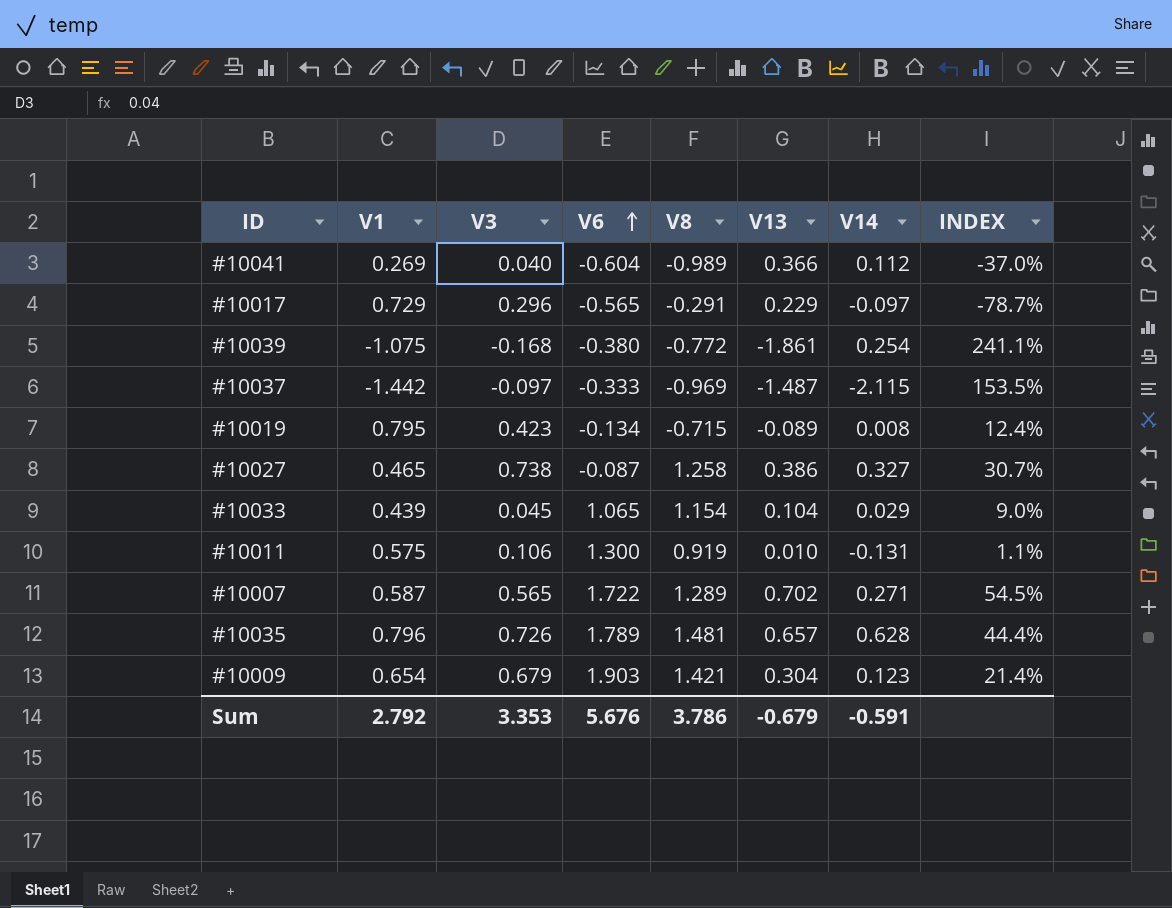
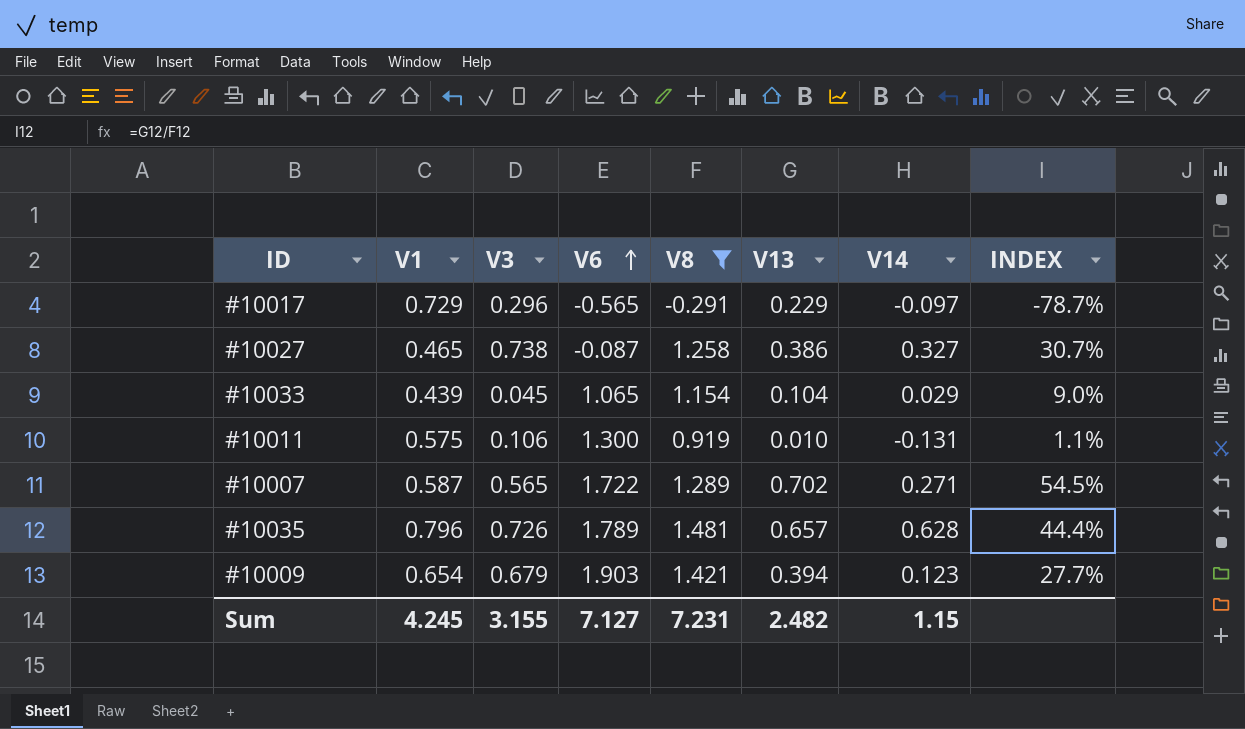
filter: none -> V8 >= -0.291
#10009 | V13: 0.304 -> 0.394
#10009 | INDEX: 21.4% -> 27.7%
Sum | V1: 2.792 -> 4.245
Sum | V3: 3.353 -> 3.155
Sum | V6: 5.676 -> 7.127
Sum | V8: 3.786 -> 7.231
Sum | V13: -0.679 -> 2.482
Sum | V14: -0.591 -> 1.15

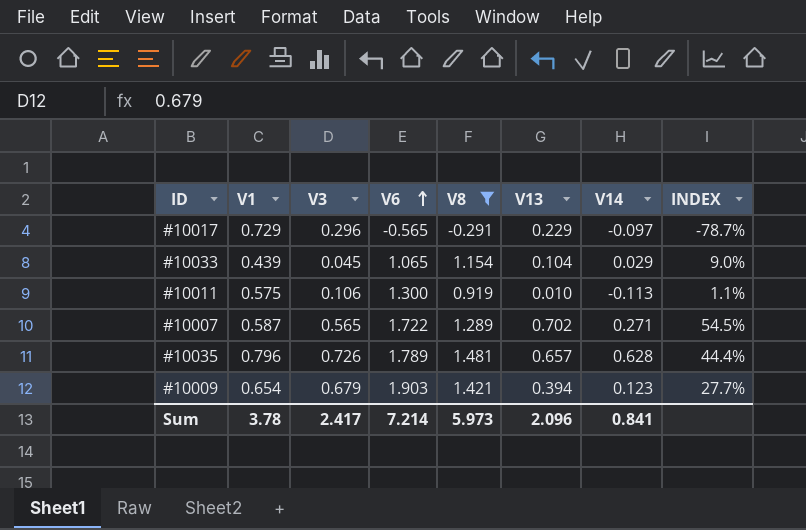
row #10027: 0.465 | 0.738 | -0.087 | 1.258 | 0.386 | 0.327 | 30.7% -> none
#10011 | V14: -0.131 -> -0.113
Sum | V1: 4.245 -> 3.78
Sum | V3: 3.155 -> 2.417
Sum | V6: 7.127 -> 7.214
Sum | V8: 7.231 -> 5.973
Sum | V13: 2.482 -> 2.096
Sum | V14: 1.15 -> 0.841

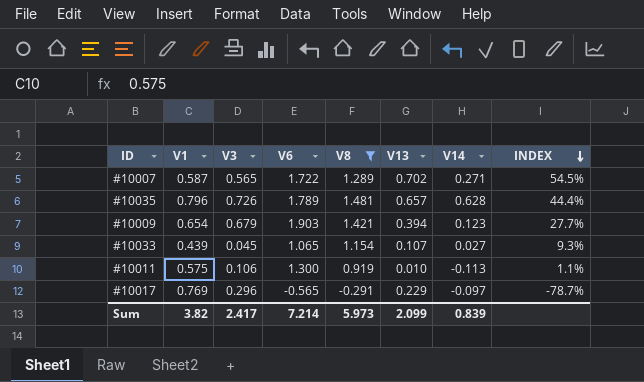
row order: V6 ascending -> INDEX descending
#10033 | V13: 0.104 -> 0.107
#10033 | V14: 0.029 -> 0.027
#10033 | INDEX: 9.0% -> 9.3%
#10017 | V1: 0.729 -> 0.769
Sum | V1: 3.78 -> 3.82
Sum | V13: 2.096 -> 2.099
Sum | V14: 0.841 -> 0.839

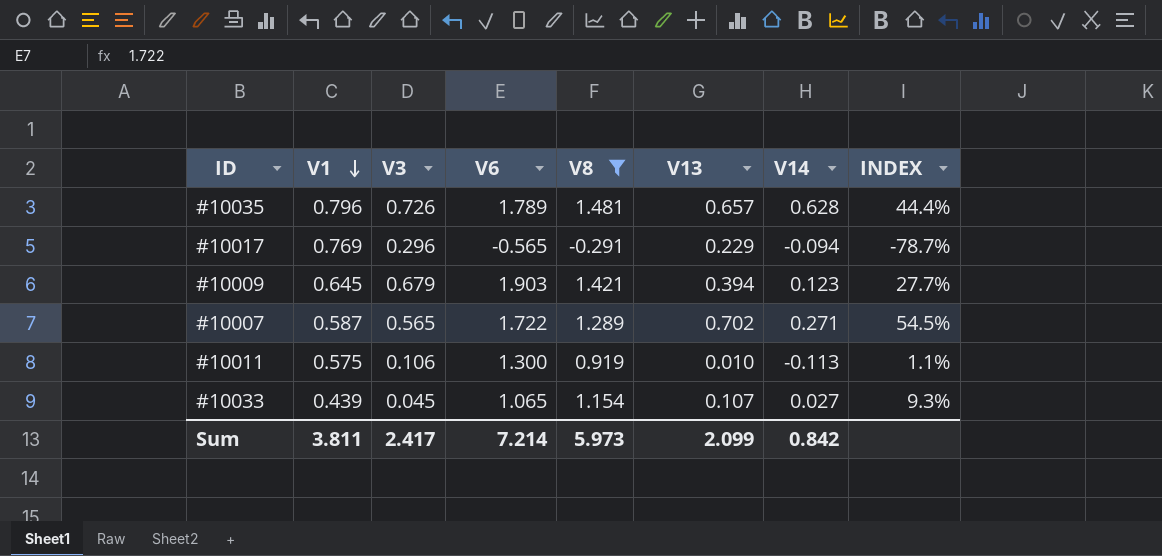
row order: INDEX descending -> V1 descending
#10017 | V14: -0.097 -> -0.094
#10009 | V1: 0.654 -> 0.645
Sum | V1: 3.82 -> 3.811
Sum | V14: 0.839 -> 0.842

